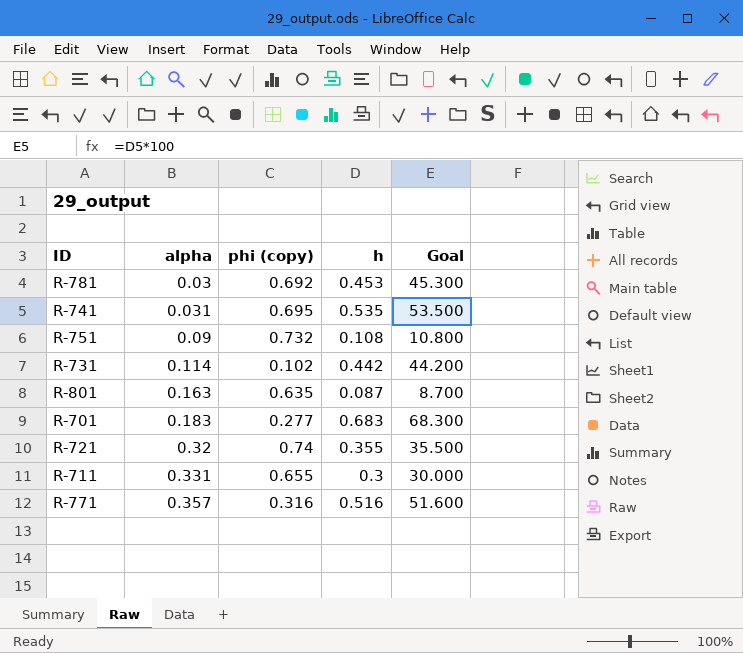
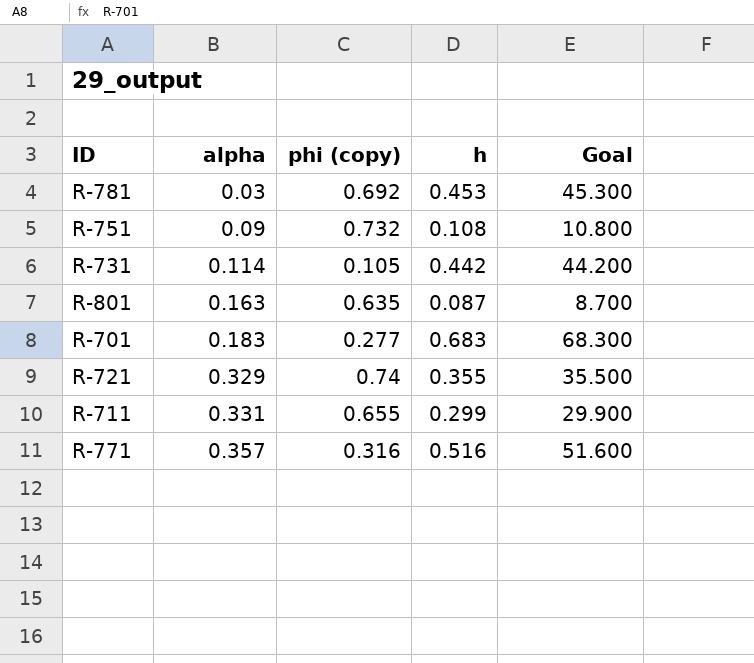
row R-741: 0.031 | 0.695 | 0.535 | 53.500 -> none
R-731 | phi (copy): 0.102 -> 0.105
R-721 | alpha: 0.32 -> 0.329
R-711 | h: 0.3 -> 0.299
R-711 | Goal: 30.000 -> 29.900

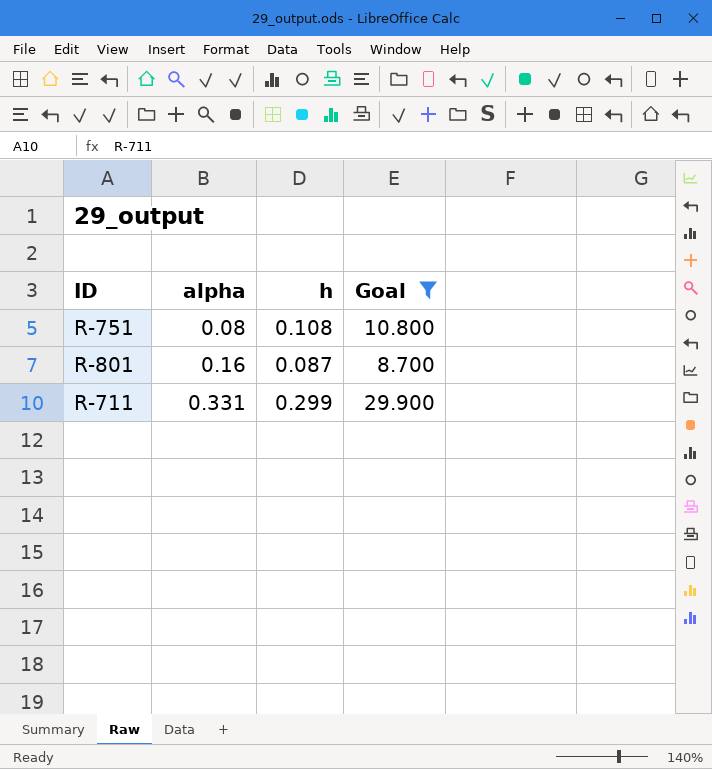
filter: none -> Goal <= 29.900
column phi (copy) | position: 3 -> none
R-751 | alpha: 0.09 -> 0.08
R-801 | alpha: 0.163 -> 0.16

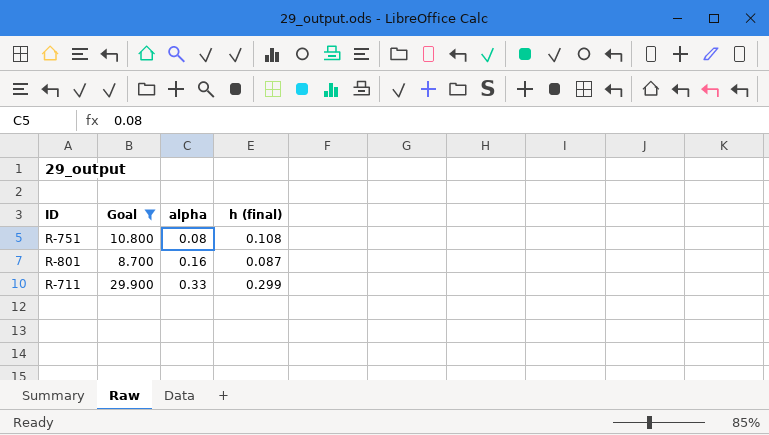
column Goal | position: 4 -> 2
column name: h -> h (final)
R-711 | alpha: 0.331 -> 0.33

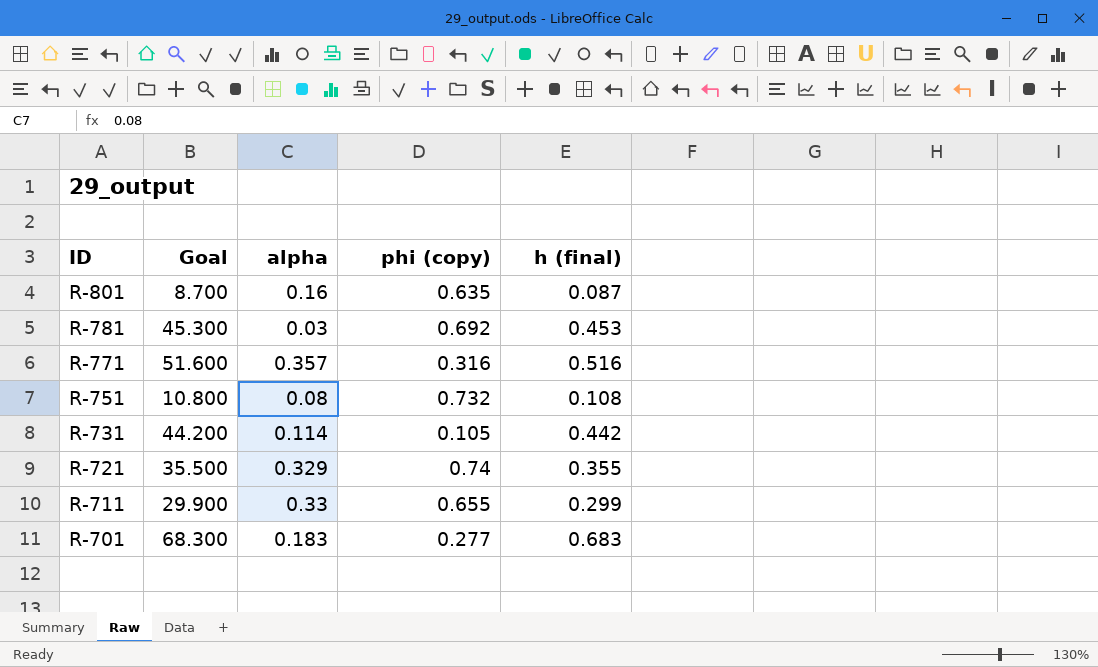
filter: Goal <= 29.900 -> none
row order: alpha ascending -> ID descending
column phi (copy) | position: none -> 4

